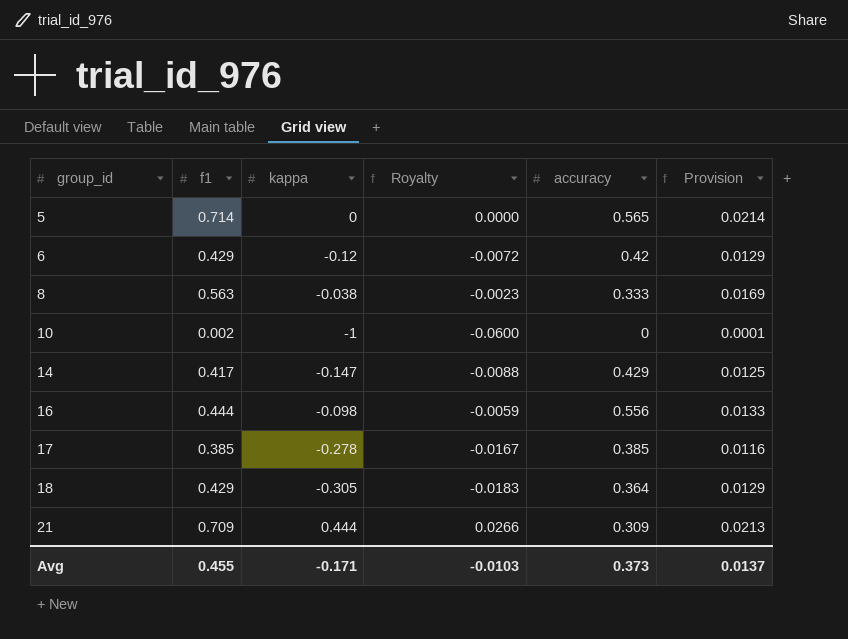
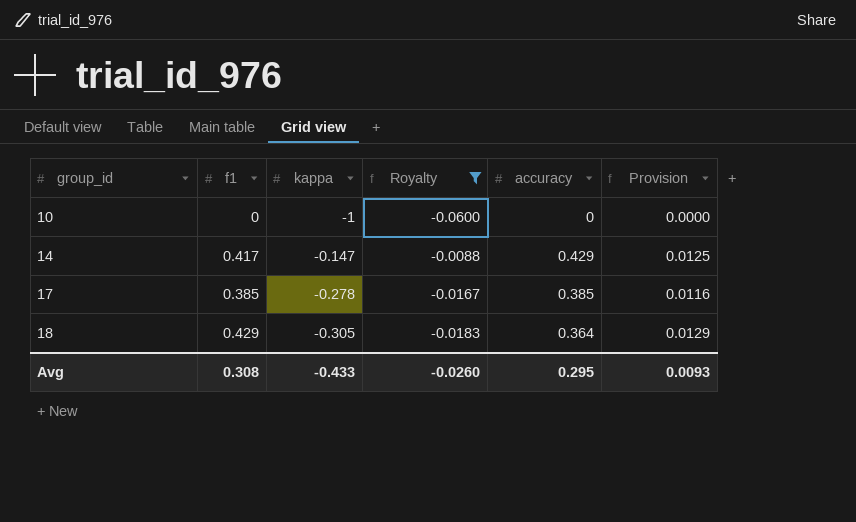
filter: none -> Royalty <= -0.0088
10 | f1: 0.002 -> 0
10 | Provision: 0.0001 -> 0.0000
Avg | f1: 0.455 -> 0.308
Avg | kappa: -0.171 -> -0.433
Avg | Royalty: -0.0103 -> -0.0260
Avg | accuracy: 0.373 -> 0.295
Avg | Provision: 0.0137 -> 0.0093

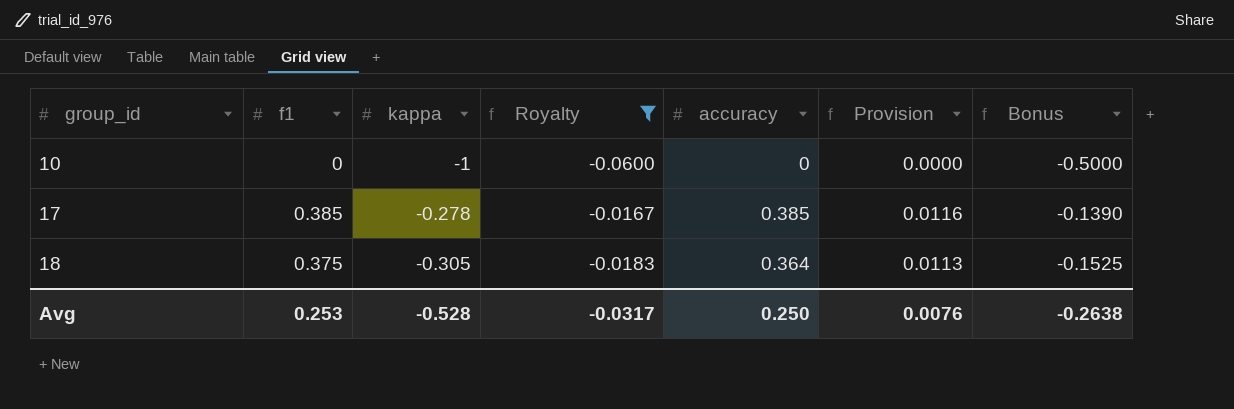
column Bonus | formula: none -> [kappa] * 0.5
row 14: 0.417 | -0.147 | -0.0088 | 0.429 | 0.0125 -> none
18 | f1: 0.429 -> 0.375
18 | Provision: 0.0129 -> 0.0113
Avg | f1: 0.308 -> 0.253
Avg | kappa: -0.433 -> -0.528
Avg | Royalty: -0.0260 -> -0.0317
Avg | accuracy: 0.295 -> 0.250
Avg | Provision: 0.0093 -> 0.0076

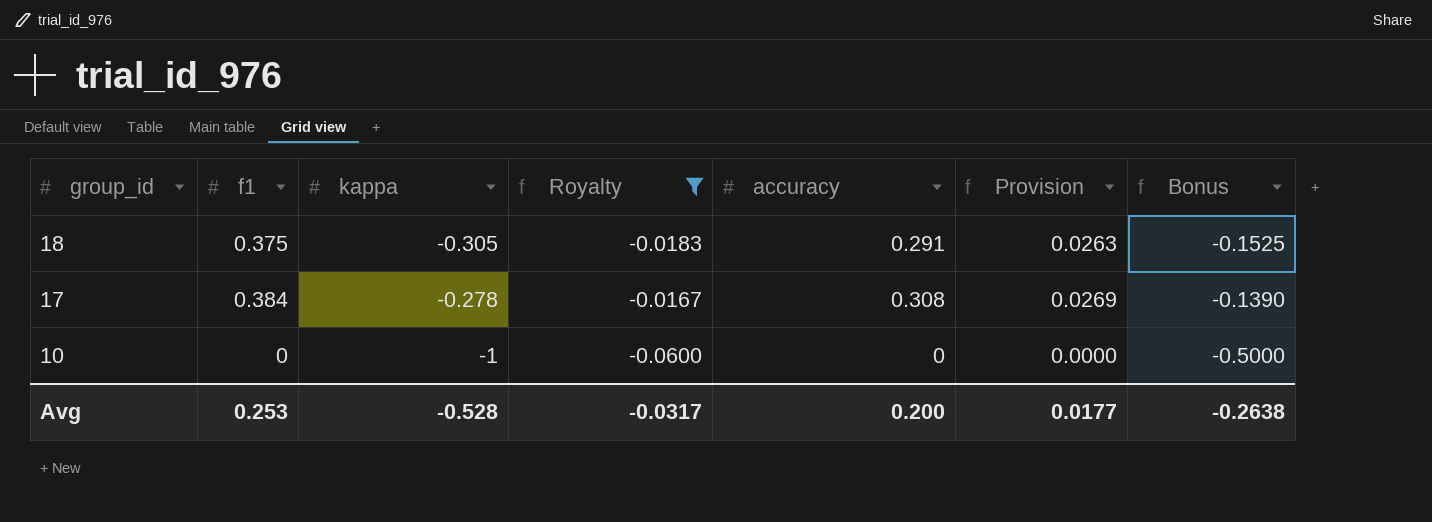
row order: group_id ascending -> group_id descending
column Provision | formula: [f1] * 0.03 -> [f1] * 0.07
18 | accuracy: 0.364 -> 0.291
17 | f1: 0.385 -> 0.384
17 | accuracy: 0.385 -> 0.308
Avg | accuracy: 0.250 -> 0.200
Avg | Provision: 0.0076 -> 0.0177

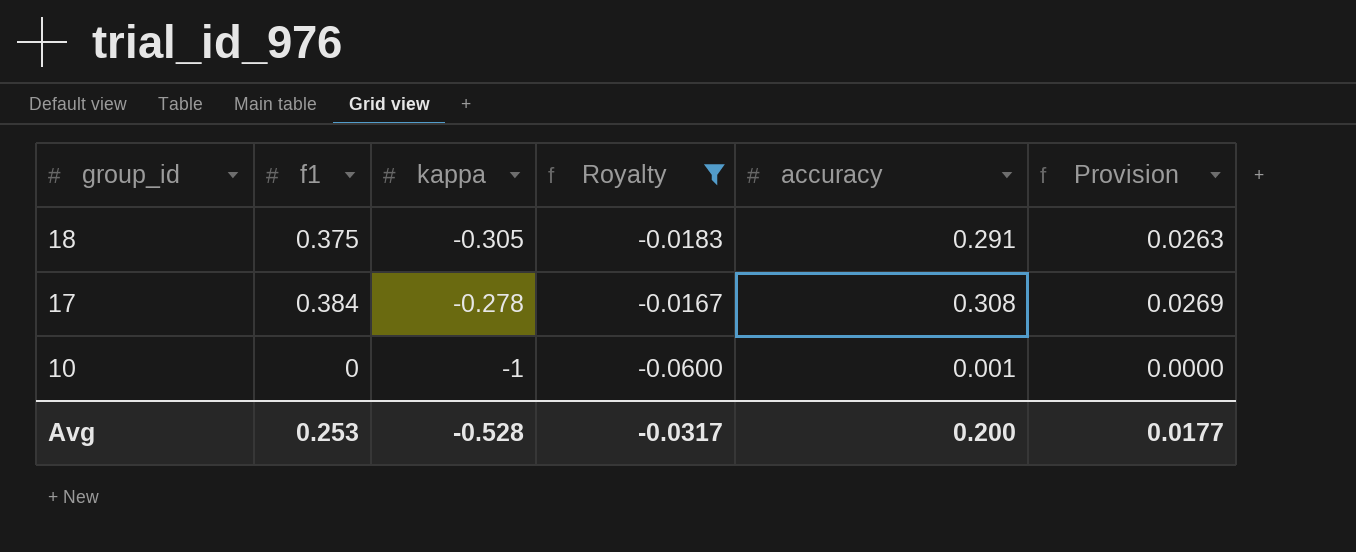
column Bonus | formula: [kappa] * 0.5 -> none
10 | accuracy: 0 -> 0.001

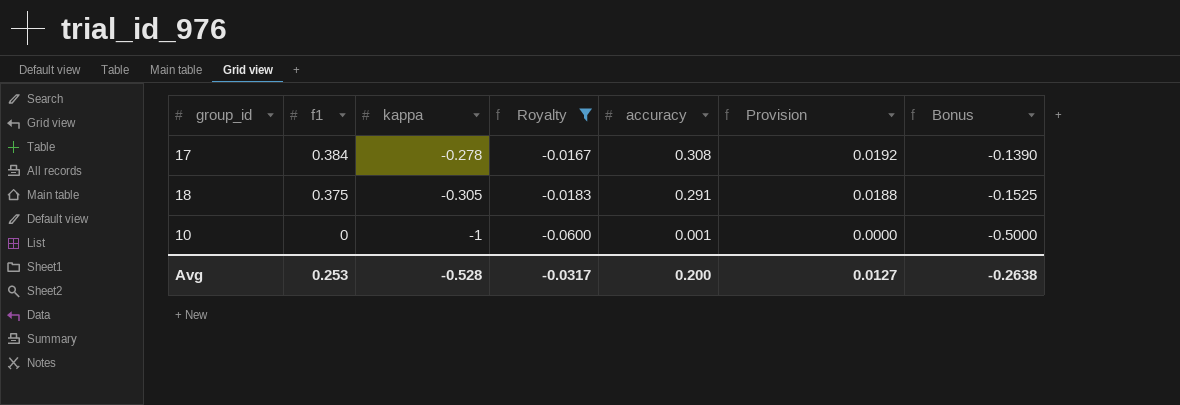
row order: group_id descending -> f1 descending
column Provision | formula: [f1] * 0.07 -> [f1] * 0.05
column Bonus | formula: none -> [kappa] * 0.5
Avg | Provision: 0.0177 -> 0.0127

